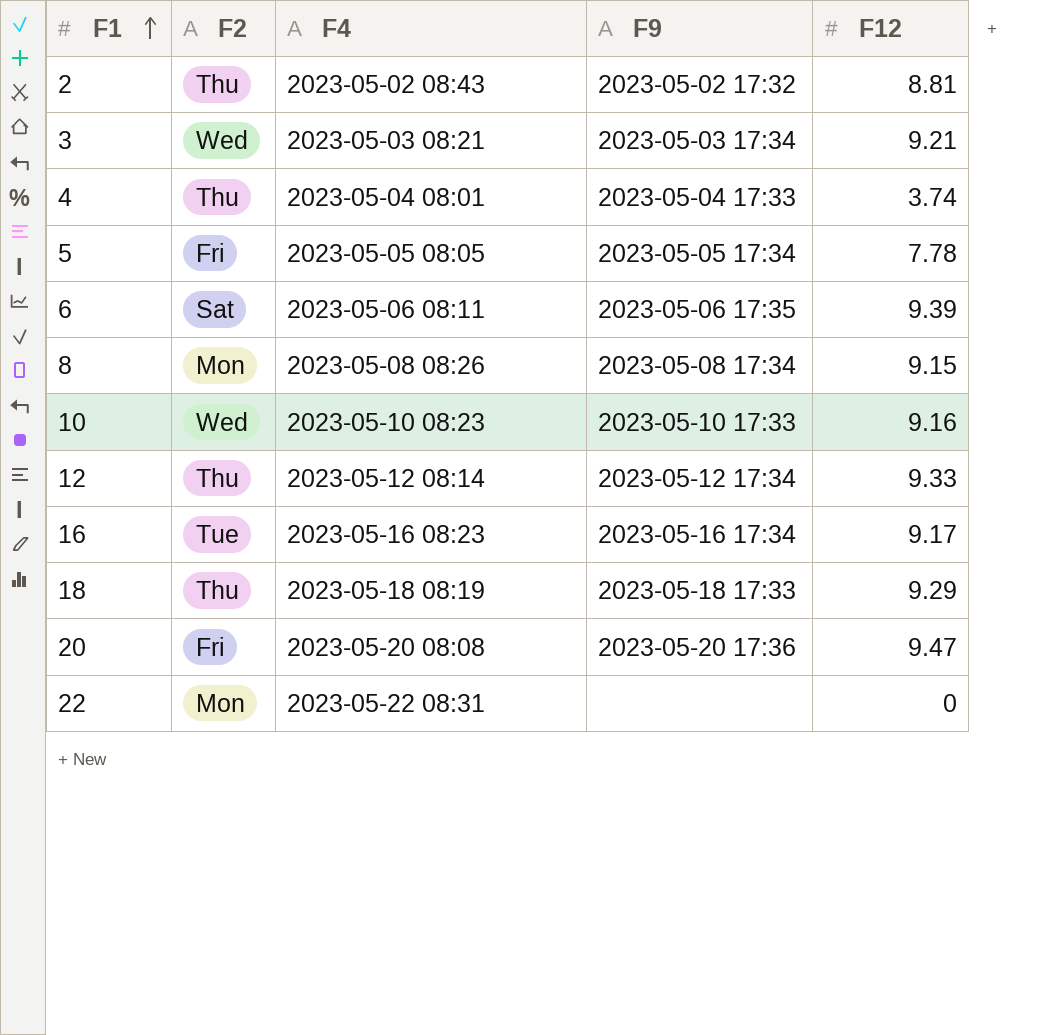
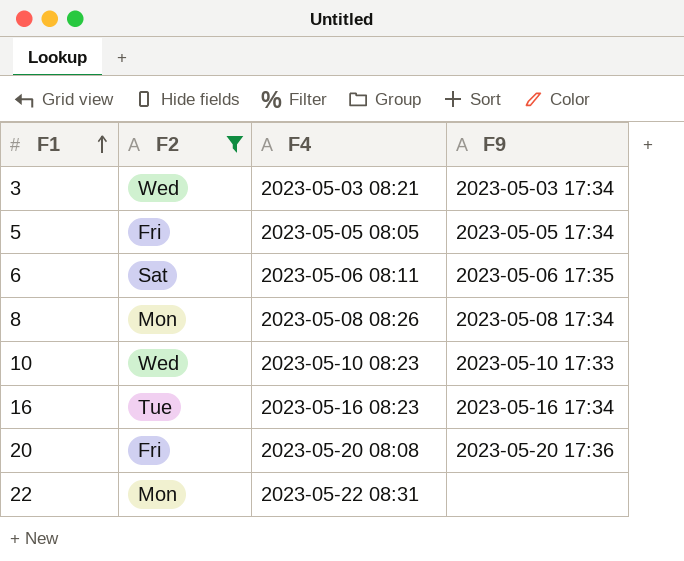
filter: none -> F2 != Thu
column F12 | position: 5 -> none

